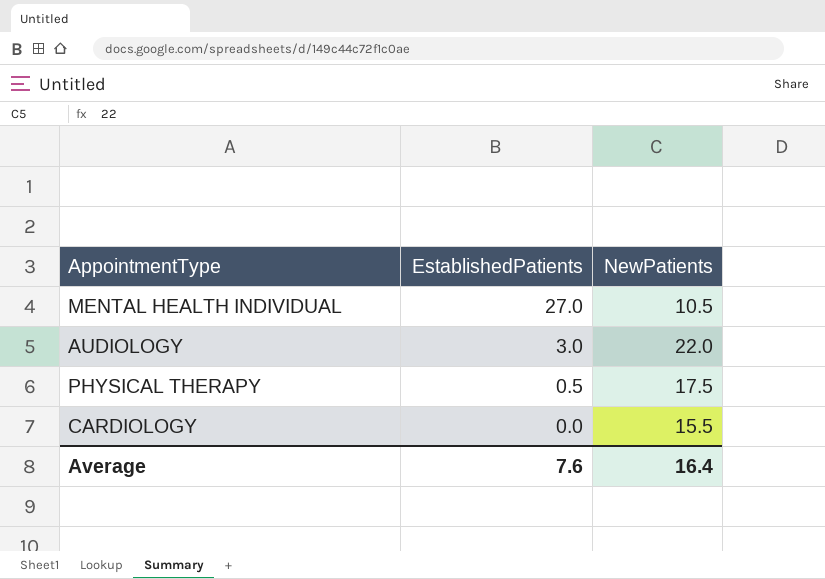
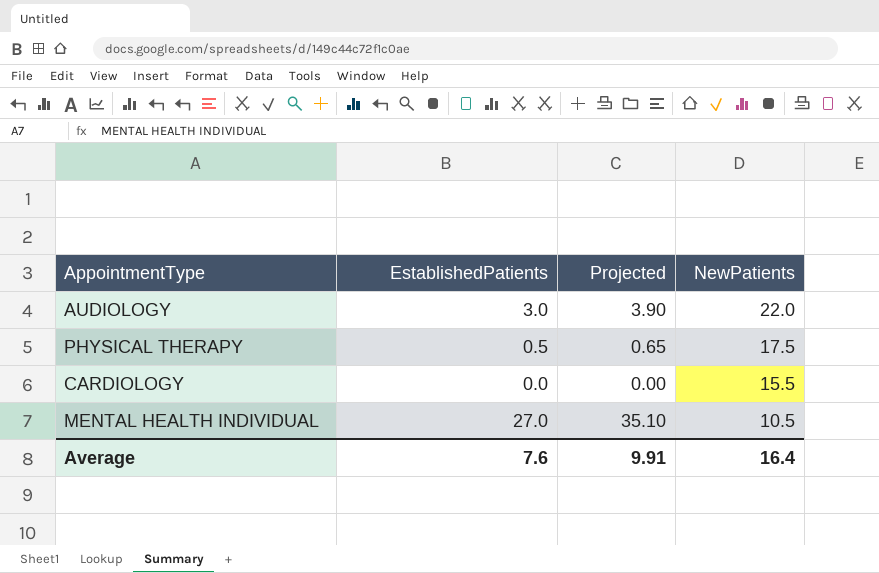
row order: EstablishedPatients descending -> NewPatients descending
column Projected | formula: none -> [EstablishedPatients] * 1.3

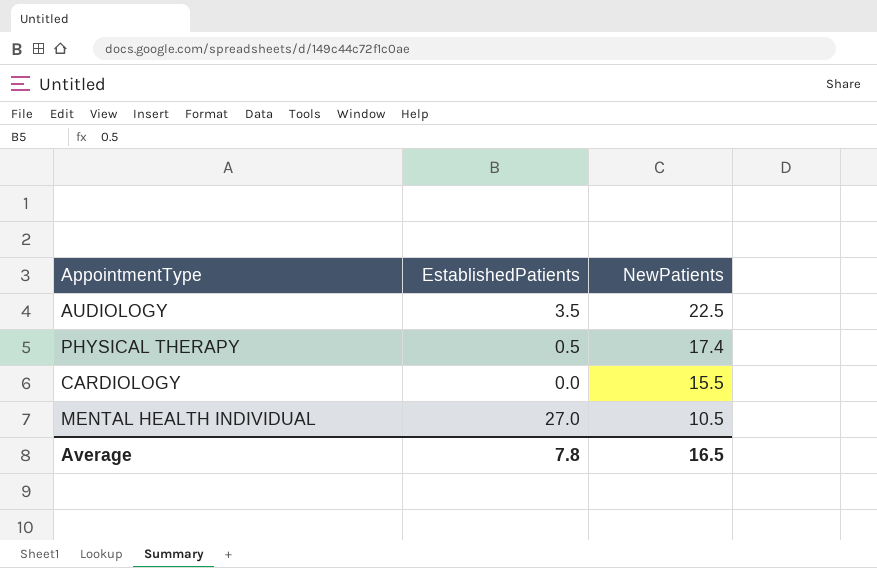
column Projected | formula: [EstablishedPatients] * 1.3 -> none
AUDIOLOGY | EstablishedPatients: 3.0 -> 3.5
AUDIOLOGY | NewPatients: 22.0 -> 22.5
PHYSICAL THERAPY | NewPatients: 17.5 -> 17.4
Average | EstablishedPatients: 7.6 -> 7.8
Average | NewPatients: 16.4 -> 16.5

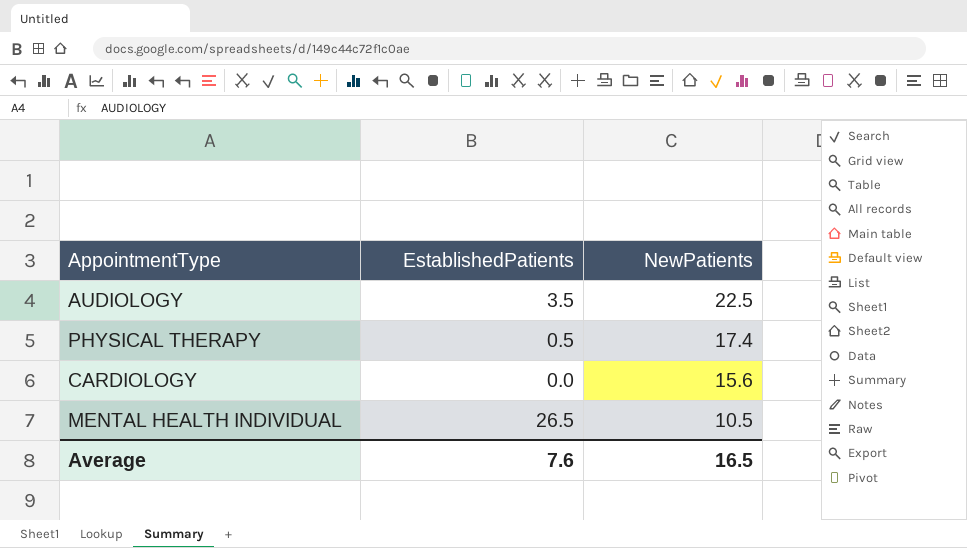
CARDIOLOGY | NewPatients: 15.5 -> 15.6
MENTAL HEALTH INDIVIDUAL | EstablishedPatients: 27.0 -> 26.5
Average | EstablishedPatients: 7.8 -> 7.6

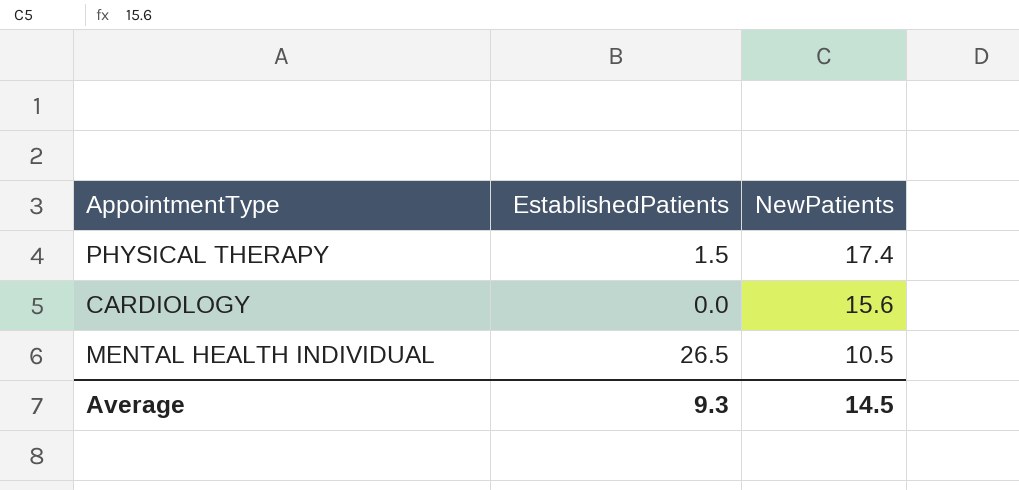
row AUDIOLOGY: 3.5 | 22.5 -> none
PHYSICAL THERAPY | EstablishedPatients: 0.5 -> 1.5
Average | EstablishedPatients: 7.6 -> 9.3
Average | NewPatients: 16.5 -> 14.5

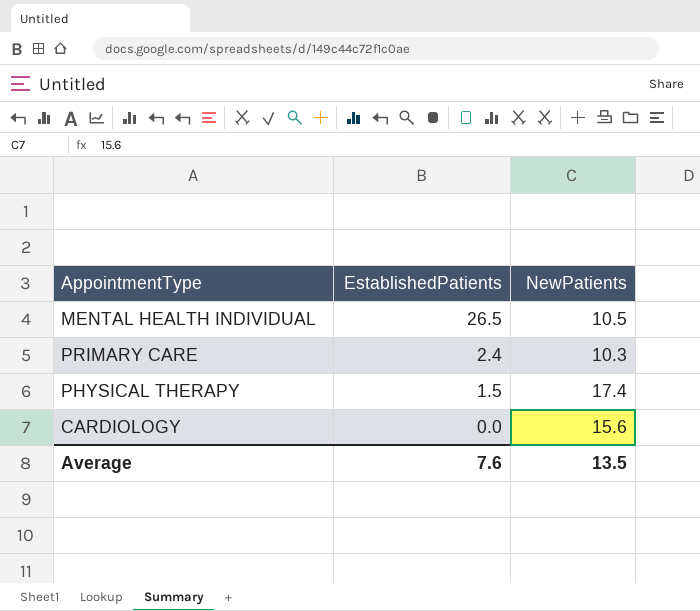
row order: NewPatients descending -> EstablishedPatients descending
row PRIMARY CARE: none -> 2.4 | 10.3
Average | EstablishedPatients: 9.3 -> 7.6
Average | NewPatients: 14.5 -> 13.5

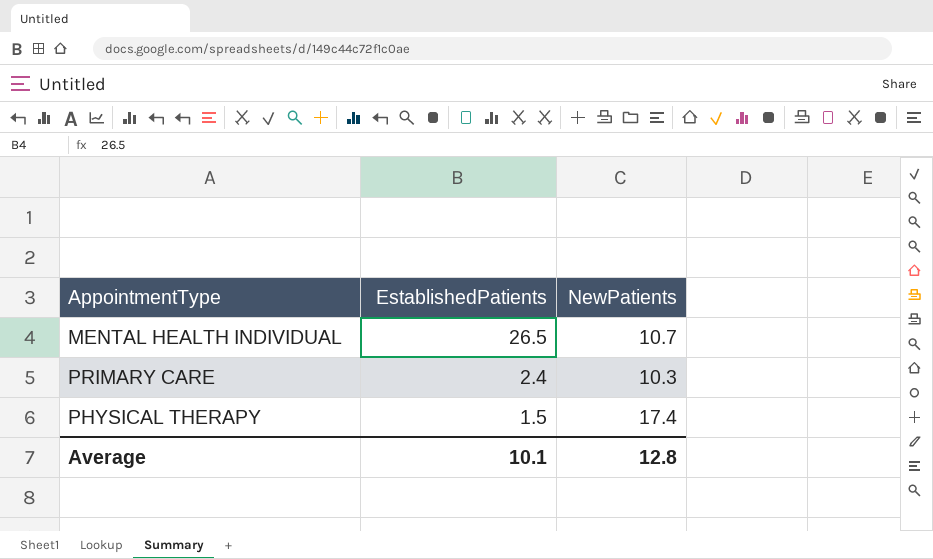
row CARDIOLOGY: 0.0 | 15.6 -> none
MENTAL HEALTH INDIVIDUAL | NewPatients: 10.5 -> 10.7
Average | EstablishedPatients: 7.6 -> 10.1
Average | NewPatients: 13.5 -> 12.8

